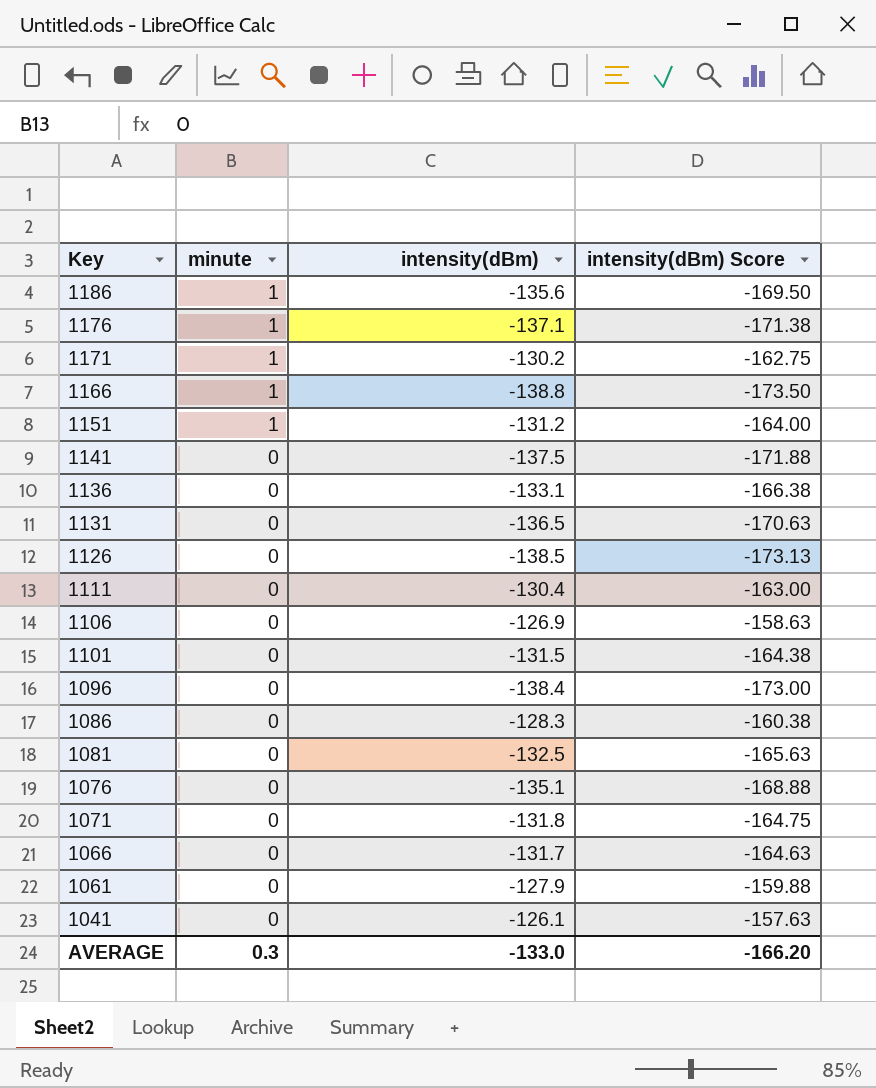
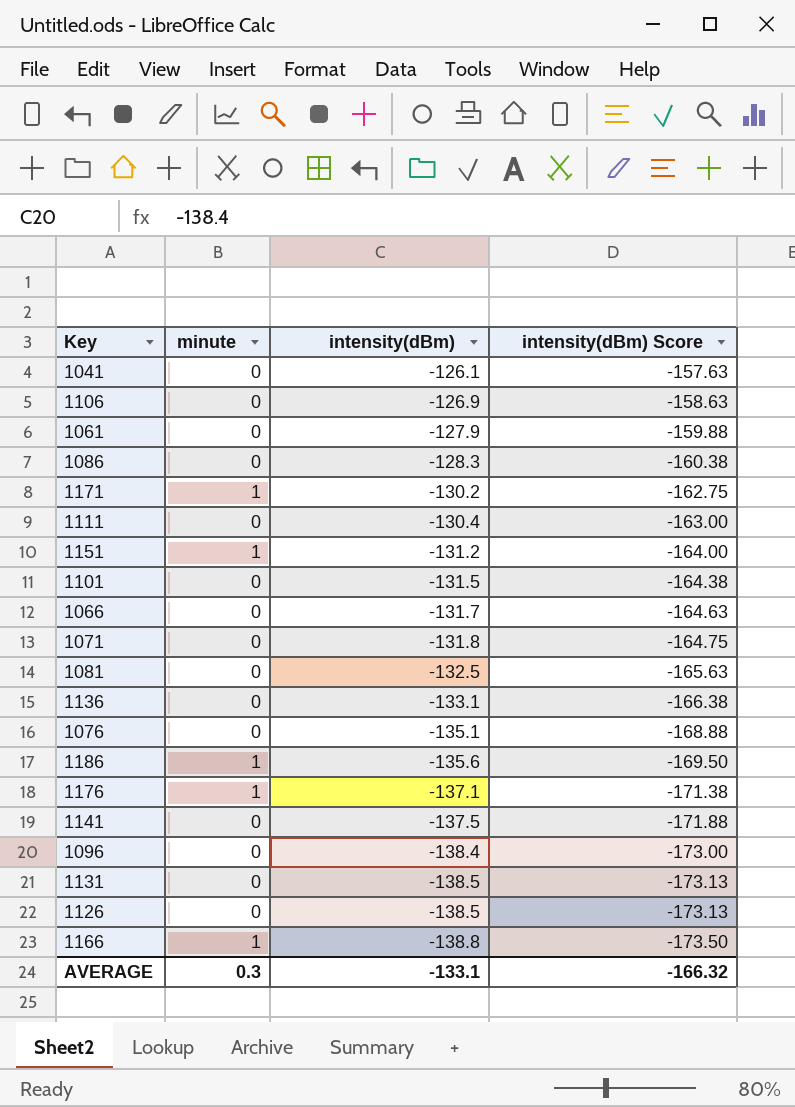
row order: Key descending -> intensity(dBm) descending
1131 | intensity(dBm): -136.5 -> -138.5
1131 | intensity(dBm) Score: -170.63 -> -173.13
AVERAGE | intensity(dBm): -133.0 -> -133.1
AVERAGE | intensity(dBm) Score: -166.20 -> -166.32

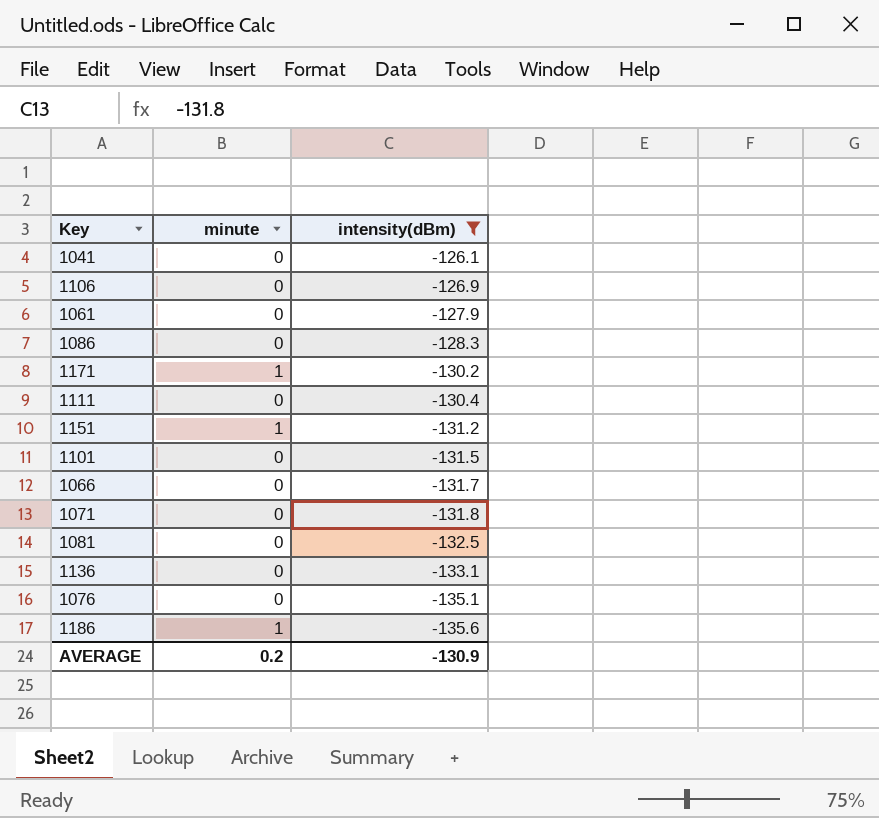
filter: none -> intensity(dBm) >= -135.6
column intensity(dBm) Score | formula: [intensity(dBm)] * 1.25 -> none
AVERAGE | minute: 0.3 -> 0.2
AVERAGE | intensity(dBm): -133.1 -> -130.9

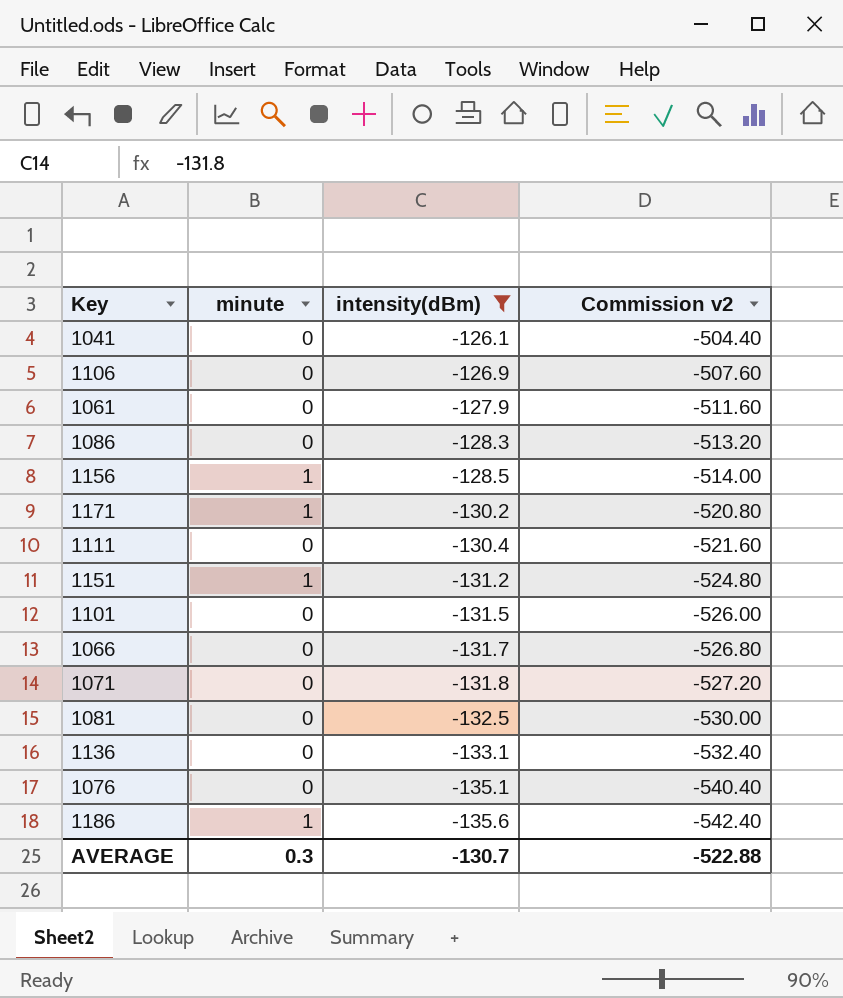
column Commission v2 | formula: none -> [intensity(dBm)] * 4
row 1156: none -> 1 | -128.5 | -514.00
AVERAGE | minute: 0.2 -> 0.3
AVERAGE | intensity(dBm): -130.9 -> -130.7

